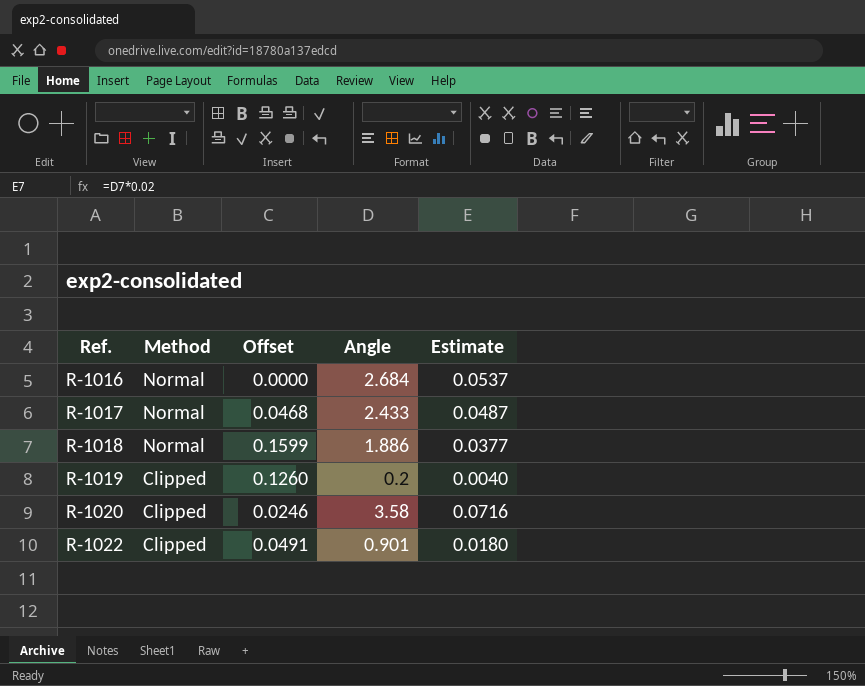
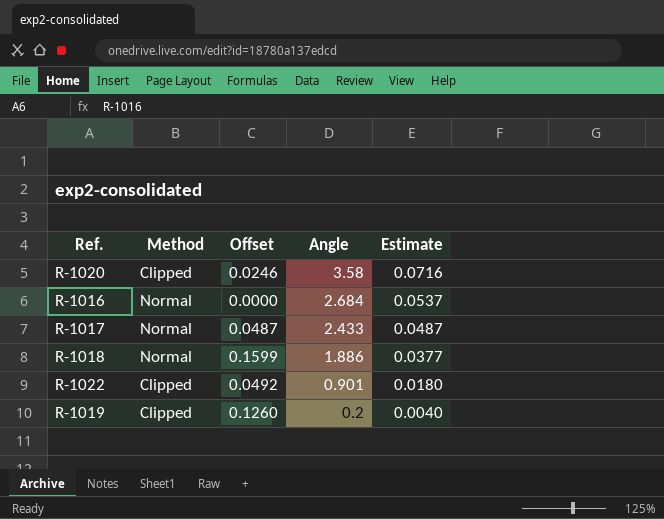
row order: Ref. ascending -> Angle descending
R-1017 | Offset: 0.0468 -> 0.0487
R-1022 | Offset: 0.0491 -> 0.0492

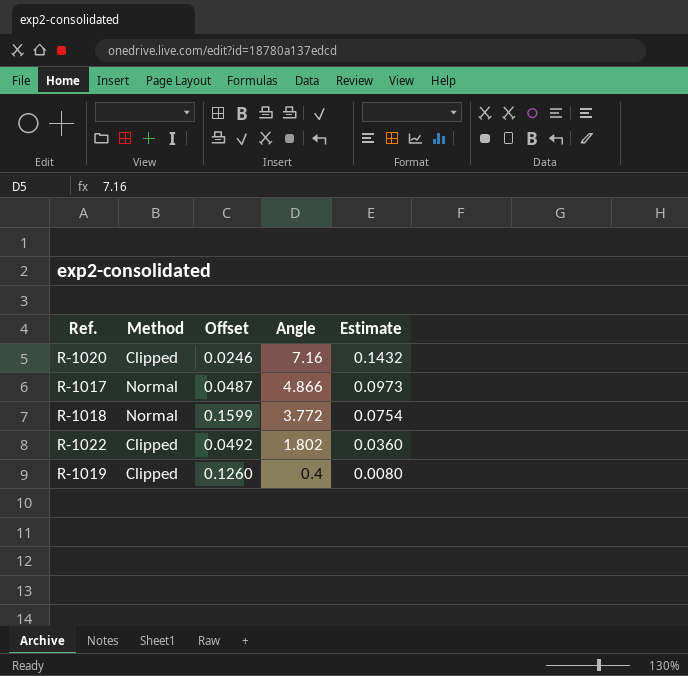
row R-1016: Normal | 0.0000 | 2.684 | 0.0537 -> none
R-1020 | Angle: 3.58 -> 7.16
R-1020 | Estimate: 0.0716 -> 0.1432
R-1017 | Angle: 2.433 -> 4.866
R-1017 | Estimate: 0.0487 -> 0.0973
R-1018 | Angle: 1.886 -> 3.772
R-1018 | Estimate: 0.0377 -> 0.0754
R-1022 | Angle: 0.901 -> 1.802
R-1022 | Estimate: 0.0180 -> 0.0360
R-1019 | Angle: 0.2 -> 0.4
R-1019 | Estimate: 0.0040 -> 0.0080

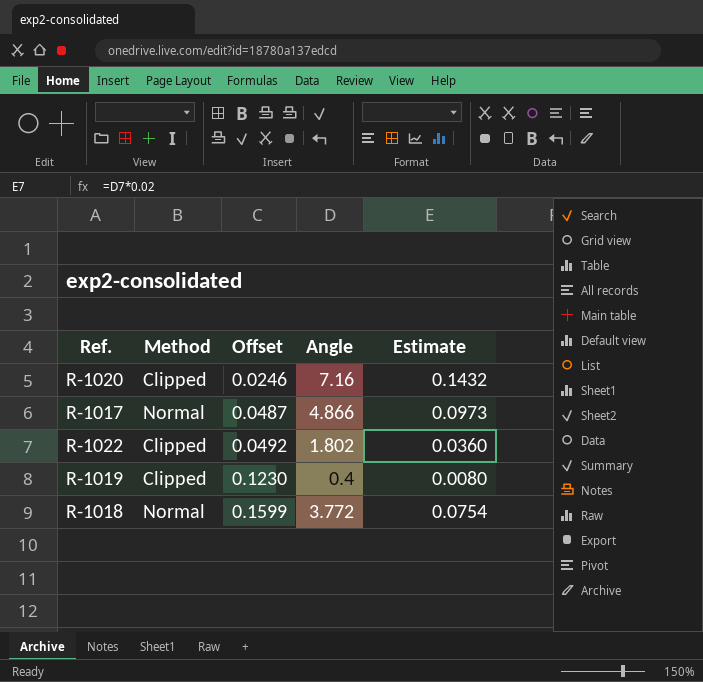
row order: Angle descending -> Offset ascending
R-1019 | Offset: 0.1260 -> 0.1230

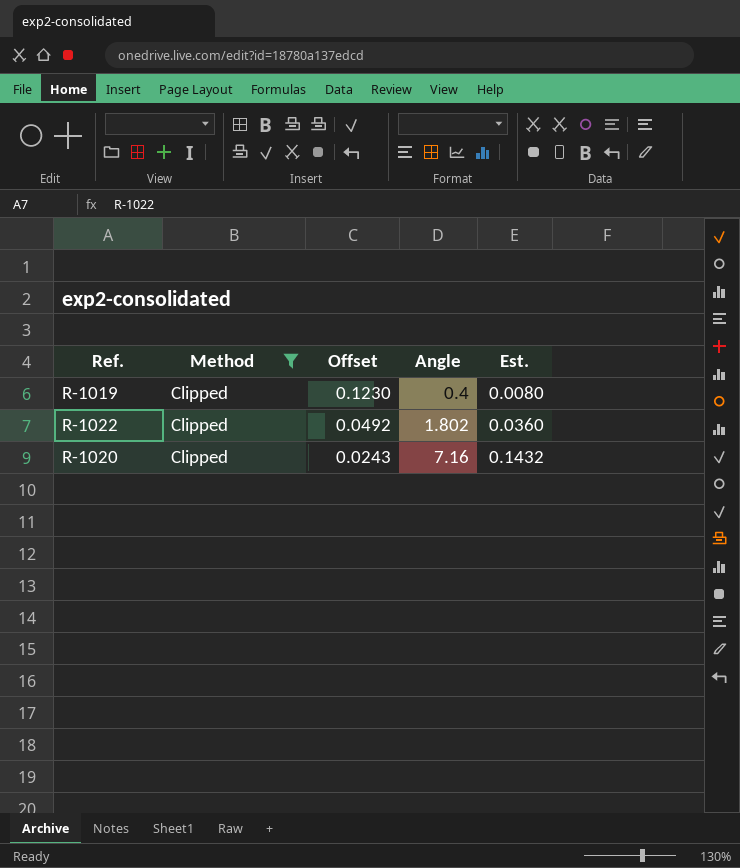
filter: none -> Method = Clipped
row order: Offset ascending -> Offset descending
column name: Estimate -> Est.
R-1020 | Offset: 0.0246 -> 0.0243

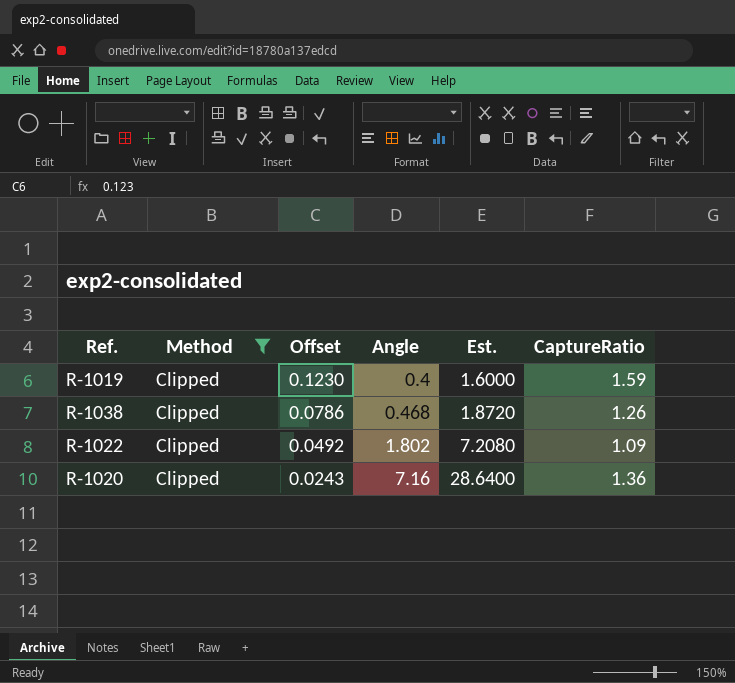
column Est. | formula: [Angle] * 0.02 -> [Angle] * 4
column CaptureRatio | position: none -> 6
row R-1038: none -> Clipped | 0.0786 | 0.468 | 1.8720 | 1.26

